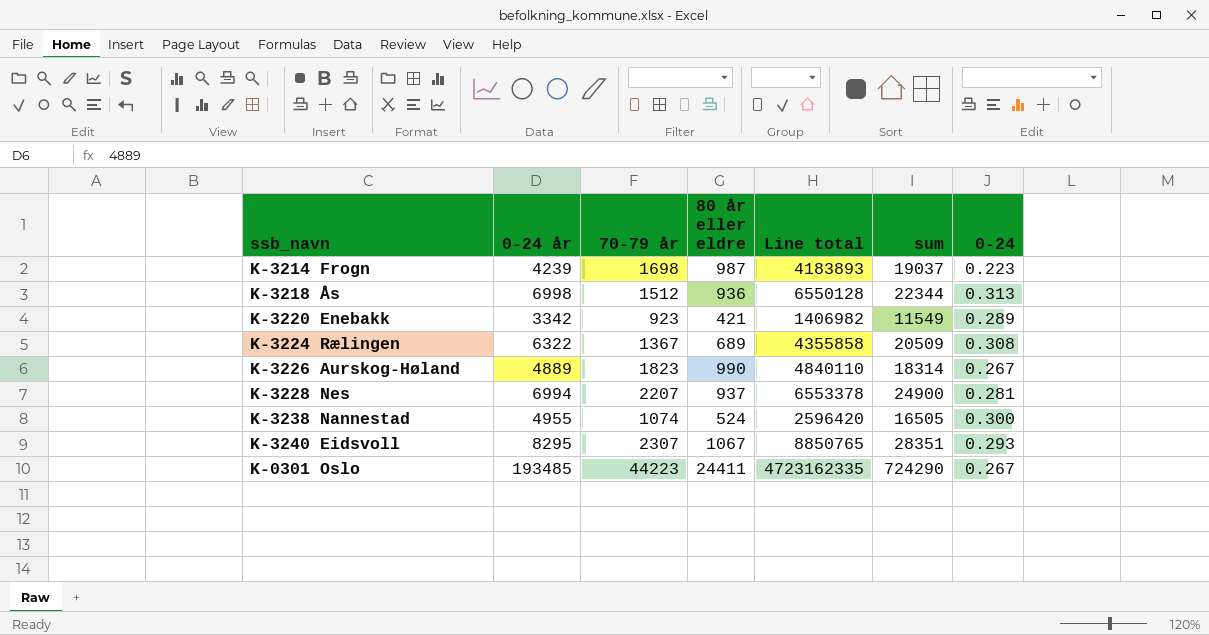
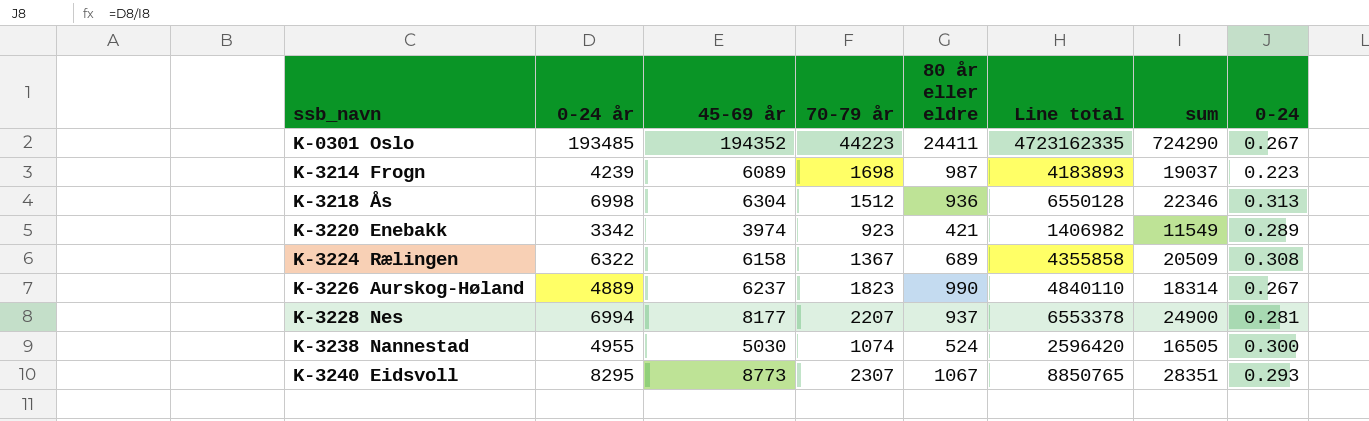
row order: none -> ssb_navn ascending
column 45-69 år | position: none -> 3
K-3218 Ås | sum: 22344 -> 22346

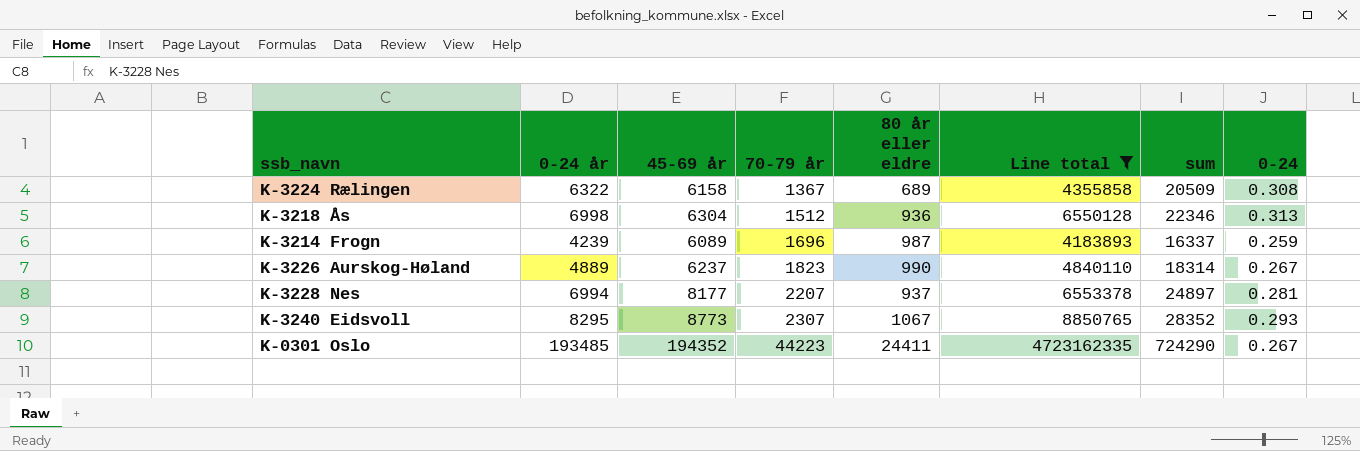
filter: none -> Line total >= 4183893
row order: ssb_navn ascending -> 70-79 år ascending
K-3214 Frogn | 70-79 år: 1698 -> 1696
K-3214 Frogn | sum: 19037 -> 16337
K-3214 Frogn | 0-24: 0.223 -> 0.259
K-3228 Nes | sum: 24900 -> 24897
K-3240 Eidsvoll | sum: 28351 -> 28352

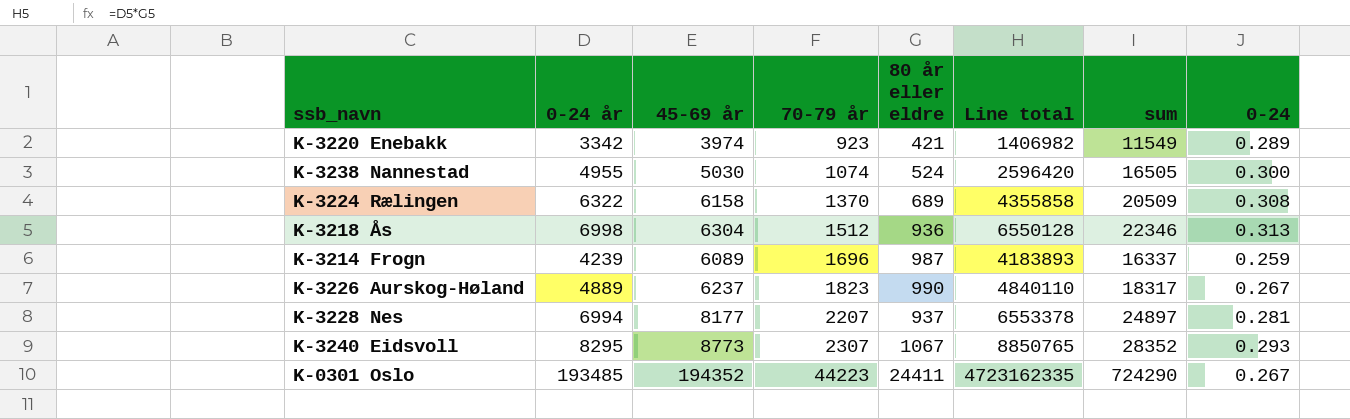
filter: Line total >= 4183893 -> none
K-3224 Rælingen | 70-79 år: 1367 -> 1370
K-3226 Aurskog-Høland | sum: 18314 -> 18317

